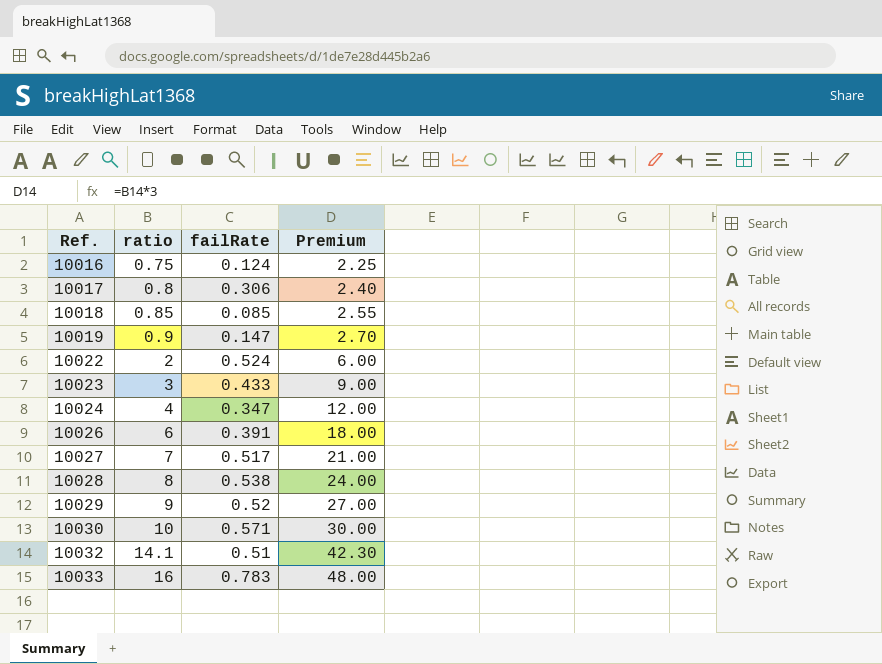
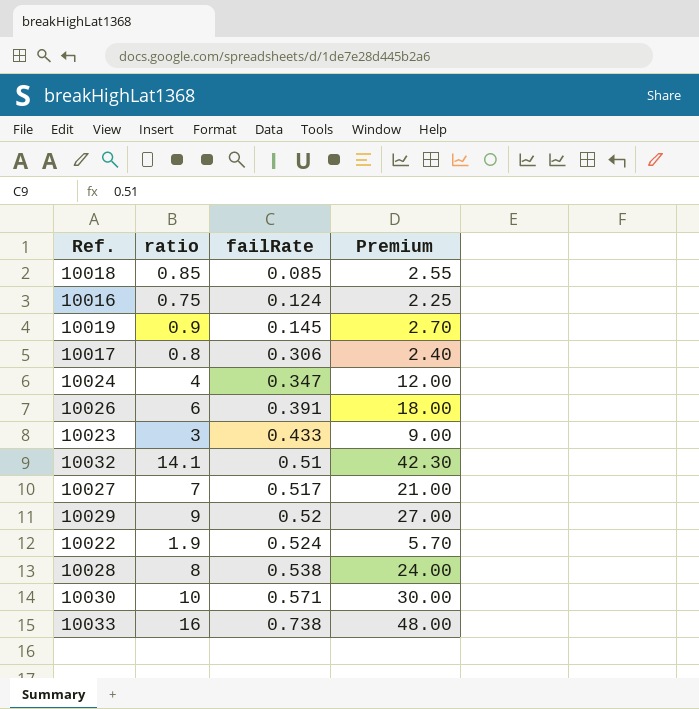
row order: Ref. ascending -> failRate ascending
10019 | failRate: 0.147 -> 0.145
10022 | ratio: 2 -> 1.9
10022 | Premium: 6.00 -> 5.70
10033 | failRate: 0.783 -> 0.738

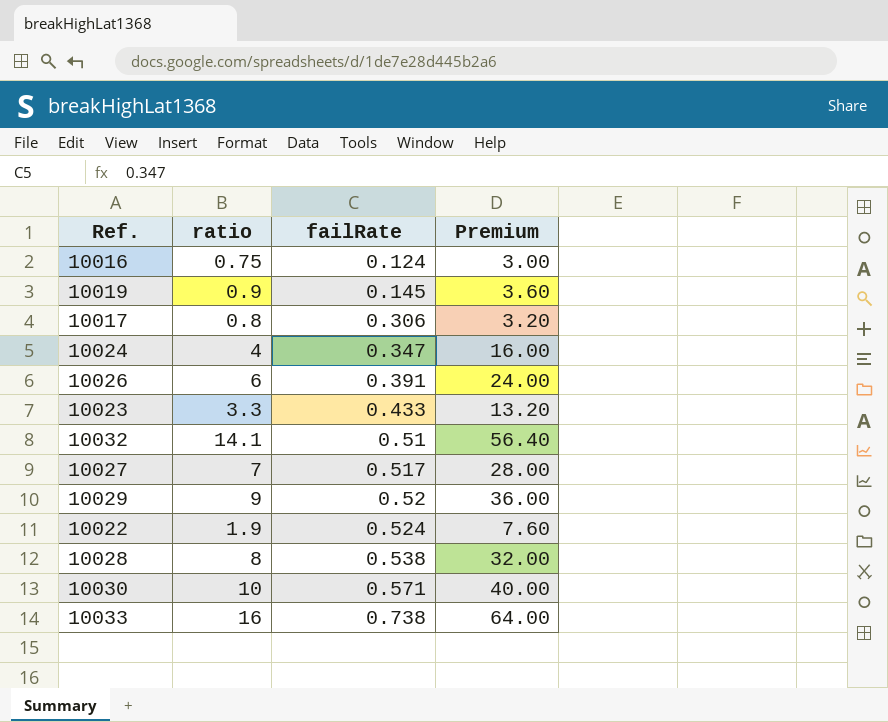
column Premium | formula: [ratio] * 3 -> [ratio] * 4
row 10018: 0.85 | 0.085 | 2.55 -> none
10023 | ratio: 3 -> 3.3

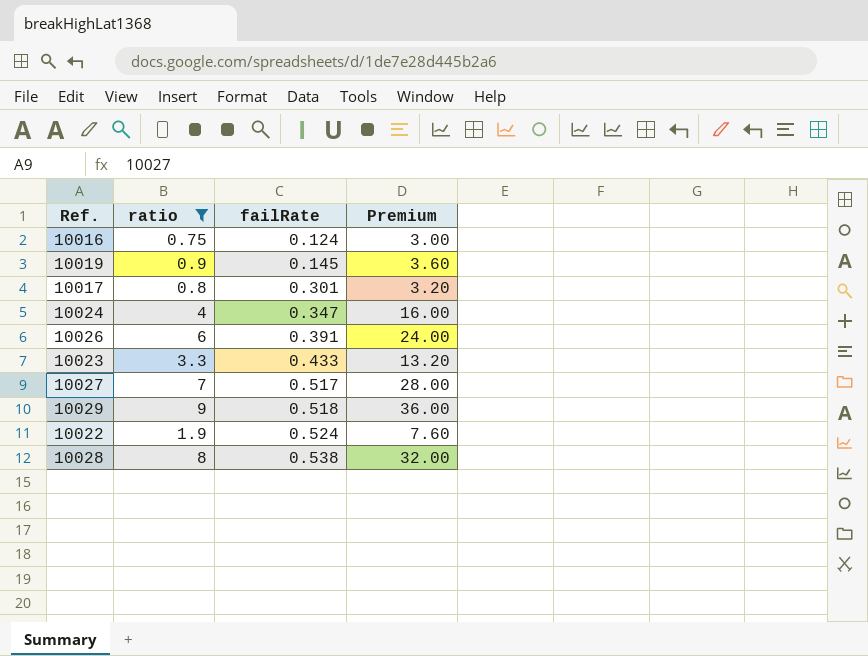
filter: none -> ratio <= 9
10017 | failRate: 0.306 -> 0.301
10029 | failRate: 0.52 -> 0.518

